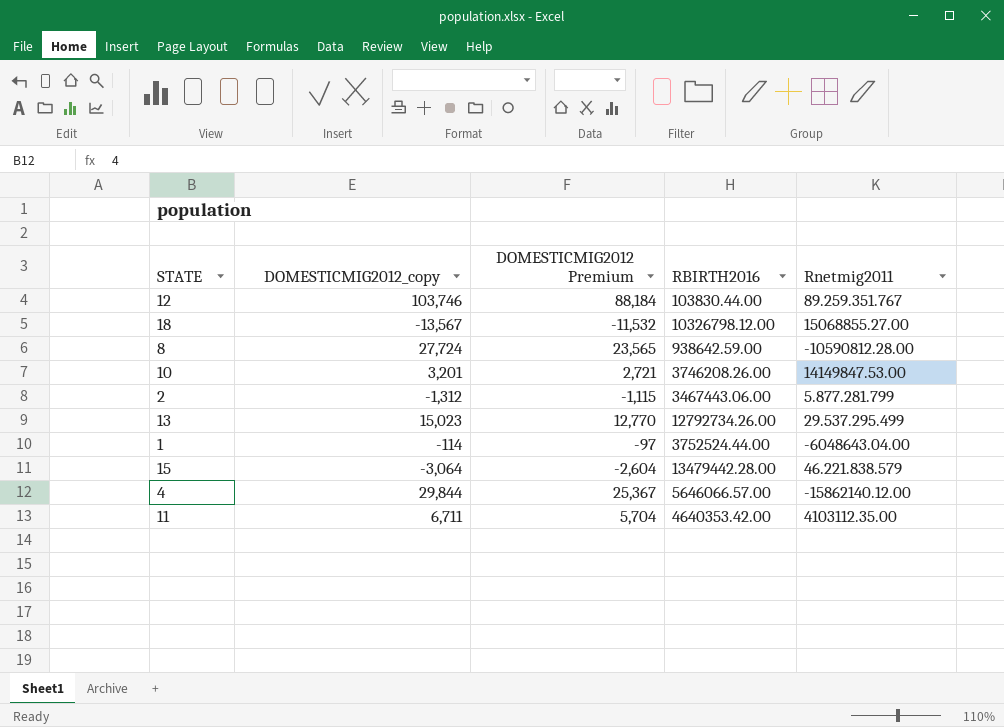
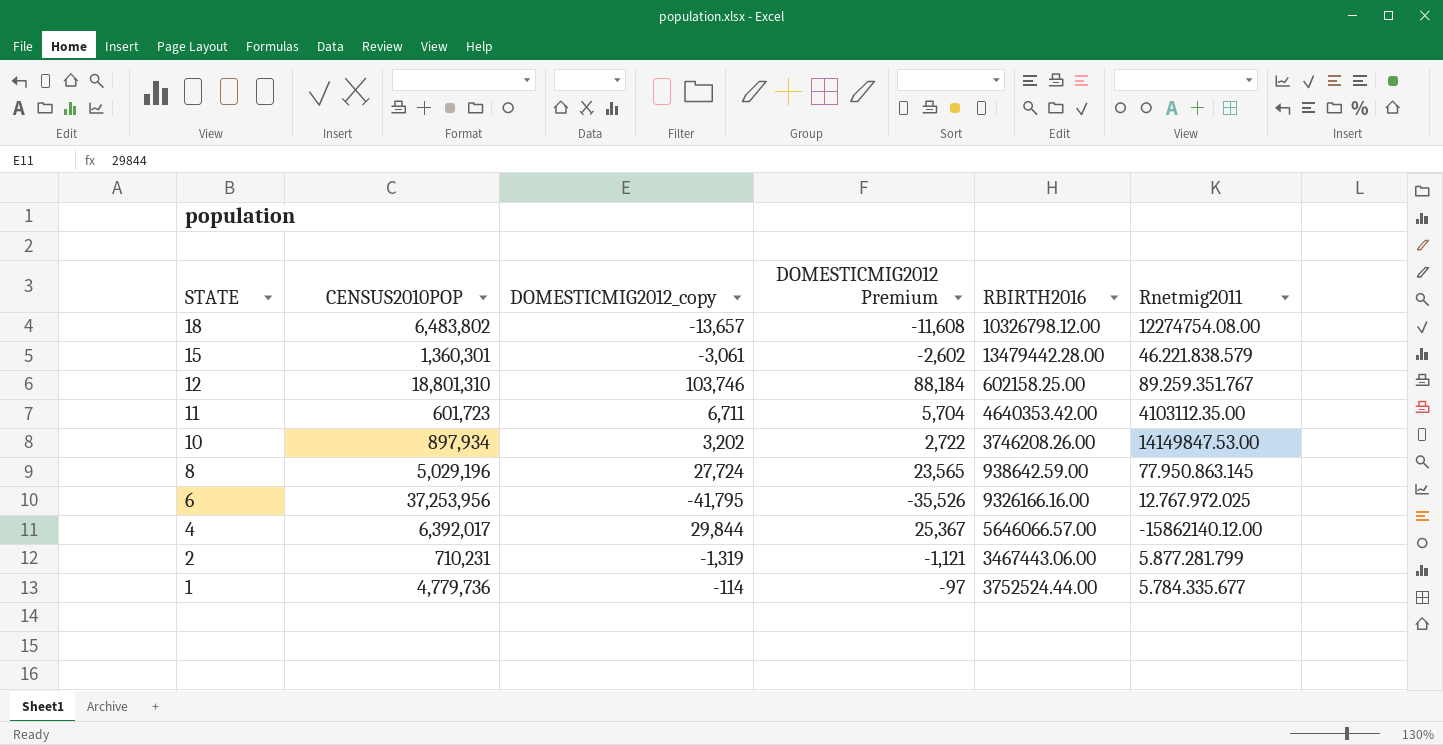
row order: none -> STATE descending
column CENSUS2010POP | position: none -> 2
row 13: 15,023 | 12,770 | 12792734.26.00 | 29.537.295.499 -> none
18 | DOMESTICMIG2012_copy: -13,567 -> -13,657
18 | DOMESTICMIG2012 Premium: -11,532 -> -11,608
18 | Rnetmig2011: 15068855.27.00 -> 12274754.08.00
15 | DOMESTICMIG2012_copy: -3,064 -> -3,061
15 | DOMESTICMIG2012 Premium: -2,604 -> -2,602
12 | RBIRTH2016: 103830.44.00 -> 602158.25.00
10 | DOMESTICMIG2012_copy: 3,201 -> 3,202
10 | DOMESTICMIG2012 Premium: 2,721 -> 2,722
8 | Rnetmig2011: -10590812.28.00 -> 77.950.863.145
row 6: none -> 37,253,956 | -41,795 | -35,526 | 9326166.16.00 | 12.767.972.025
2 | DOMESTICMIG2012_copy: -1,312 -> -1,319
2 | DOMESTICMIG2012 Premium: -1,115 -> -1,121
1 | Rnetmig2011: -6048643.04.00 -> 5.784.335.677

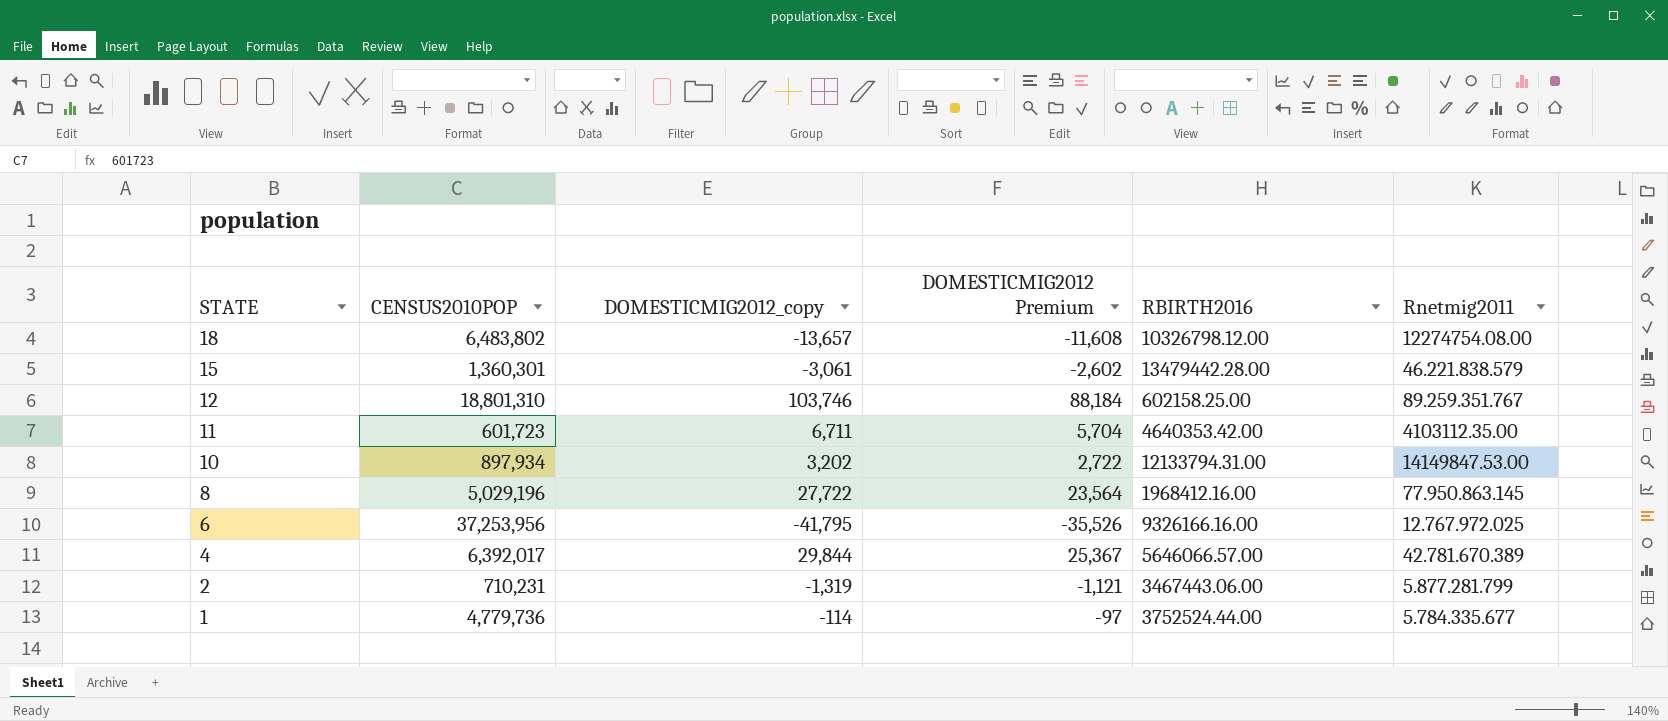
10 | RBIRTH2016: 3746208.26.00 -> 12133794.31.00
8 | DOMESTICMIG2012_copy: 27,724 -> 27,722
8 | DOMESTICMIG2012 Premium: 23,565 -> 23,564
8 | RBIRTH2016: 938642.59.00 -> 1968412.16.00
4 | Rnetmig2011: -15862140.12.00 -> 42.781.670.389

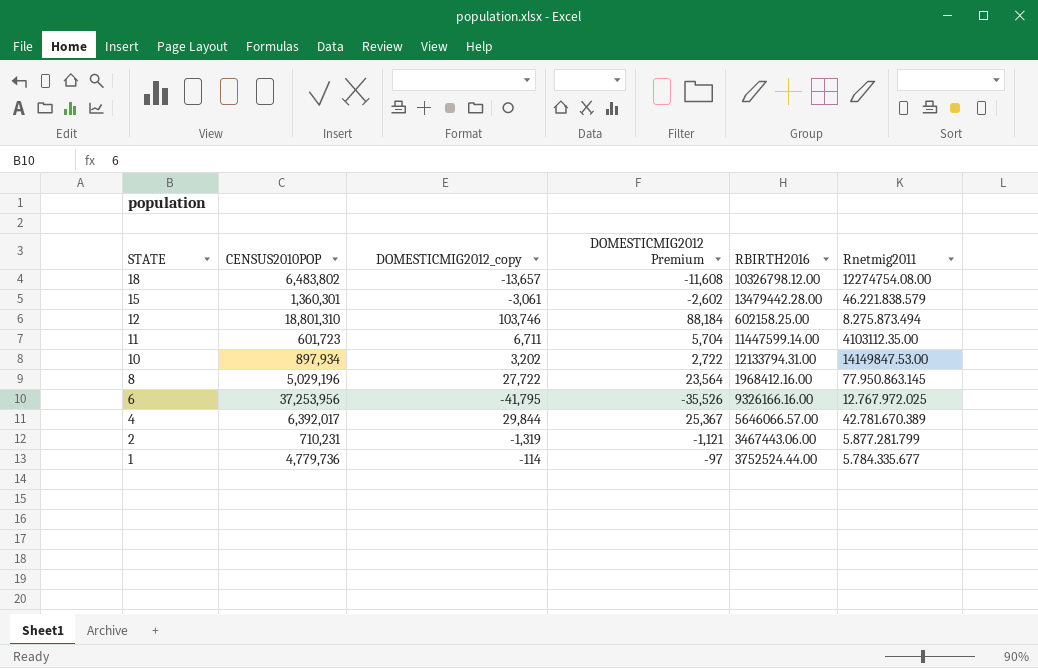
12 | Rnetmig2011: 89.259.351.767 -> 8.275.873.494
11 | RBIRTH2016: 4640353.42.00 -> 11447599.14.00

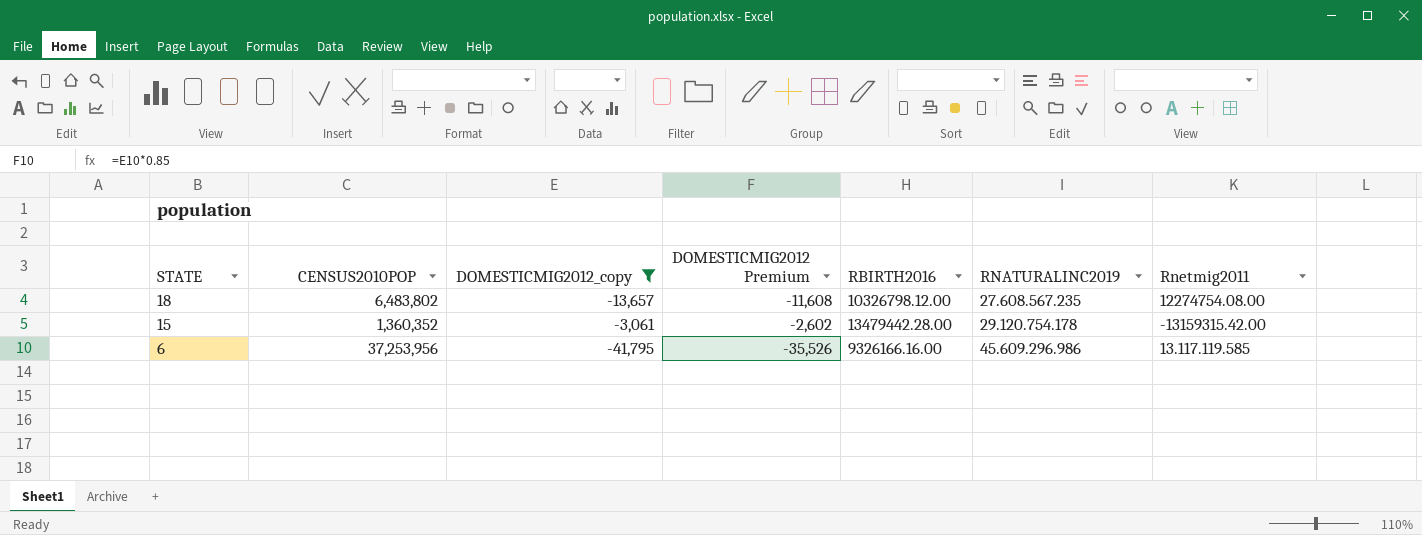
filter: none -> DOMESTICMIG2012_copy <= -3,061
column RNATURALINC2019 | position: none -> 6
15 | CENSUS2010POP: 1,360,301 -> 1,360,352
15 | Rnetmig2011: 46.221.838.579 -> -13159315.42.00
6 | Rnetmig2011: 12.767.972.025 -> 13.117.119.585

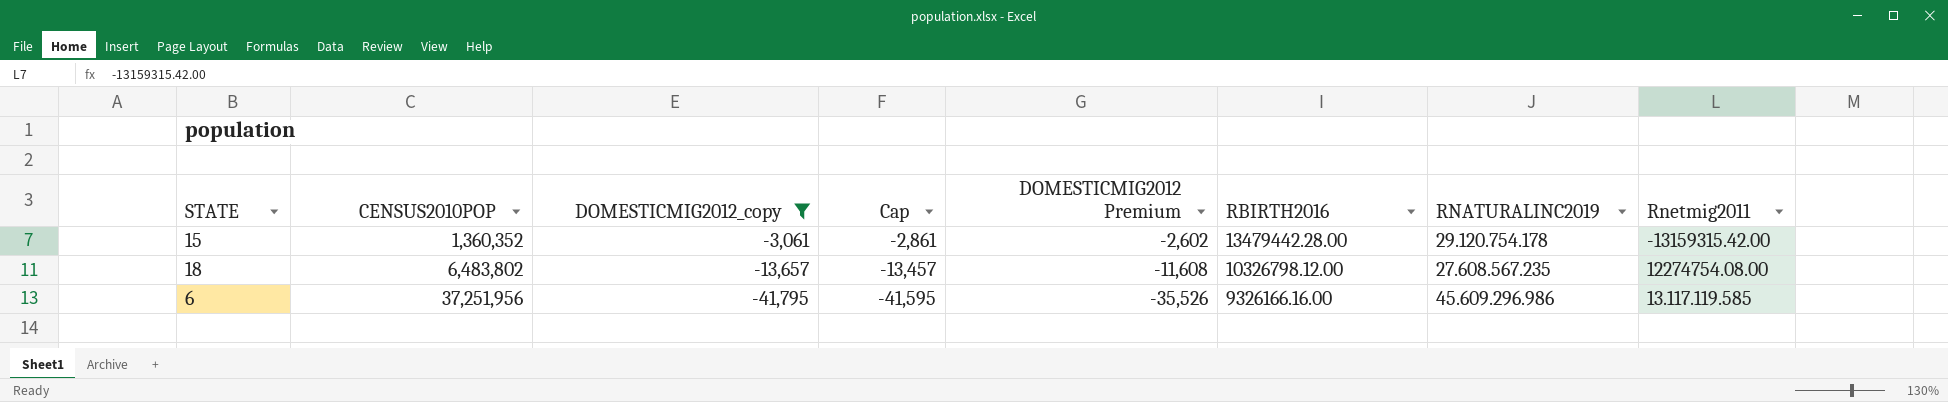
row order: STATE descending -> CENSUS2010POP ascending
column Cap | formula: none -> [DOMESTICMIG2012_copy] + 200
6 | CENSUS2010POP: 37,253,956 -> 37,251,956

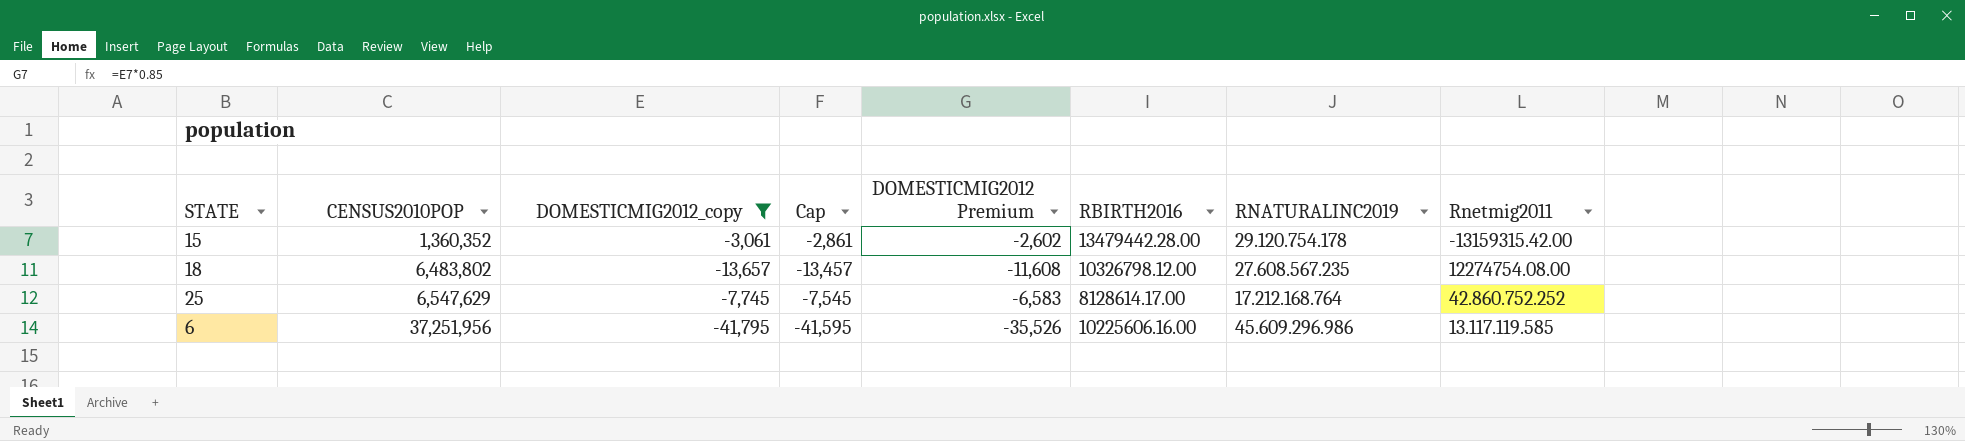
row 25: none -> 6,547,629 | -7,745 | -7,545 | -6,583 | 8128614.17.00 | 17.212.168.764 | 42.860.752.252
6 | RBIRTH2016: 9326166.16.00 -> 10225606.16.00

